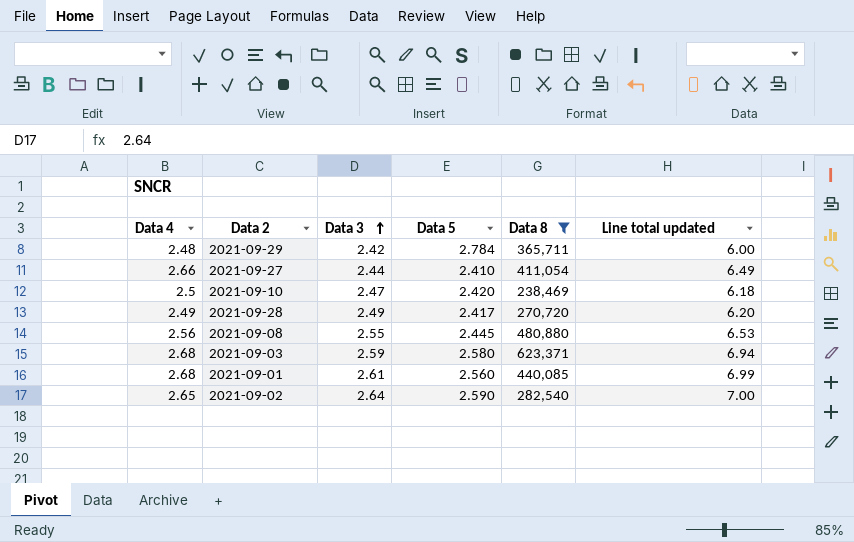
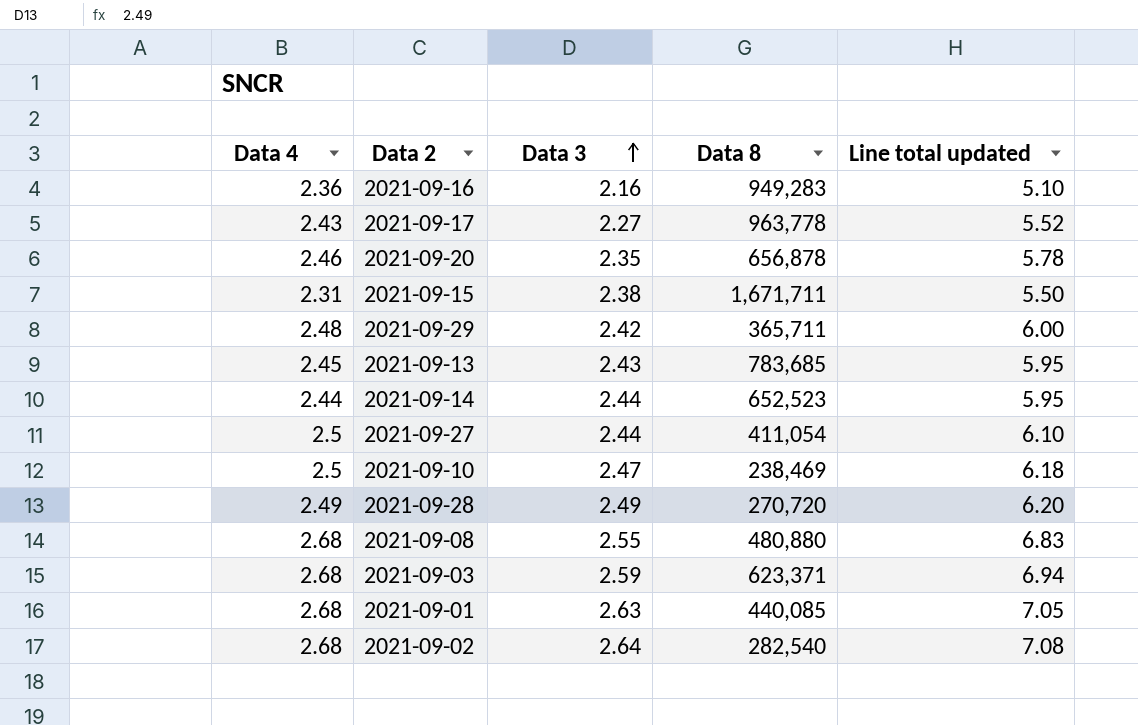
filter: Data 8 <= 623,371 -> none
column Data 5 | position: 4 -> none
2021-09-27 | Data 4: 2.66 -> 2.5
2021-09-27 | Line total updated: 6.49 -> 6.10
2021-09-08 | Data 4: 2.56 -> 2.68
2021-09-08 | Line total updated: 6.53 -> 6.83
2021-09-01 | Data 3: 2.61 -> 2.63
2021-09-01 | Line total updated: 6.99 -> 7.05
2021-09-02 | Data 4: 2.65 -> 2.68
2021-09-02 | Line total updated: 7.00 -> 7.08

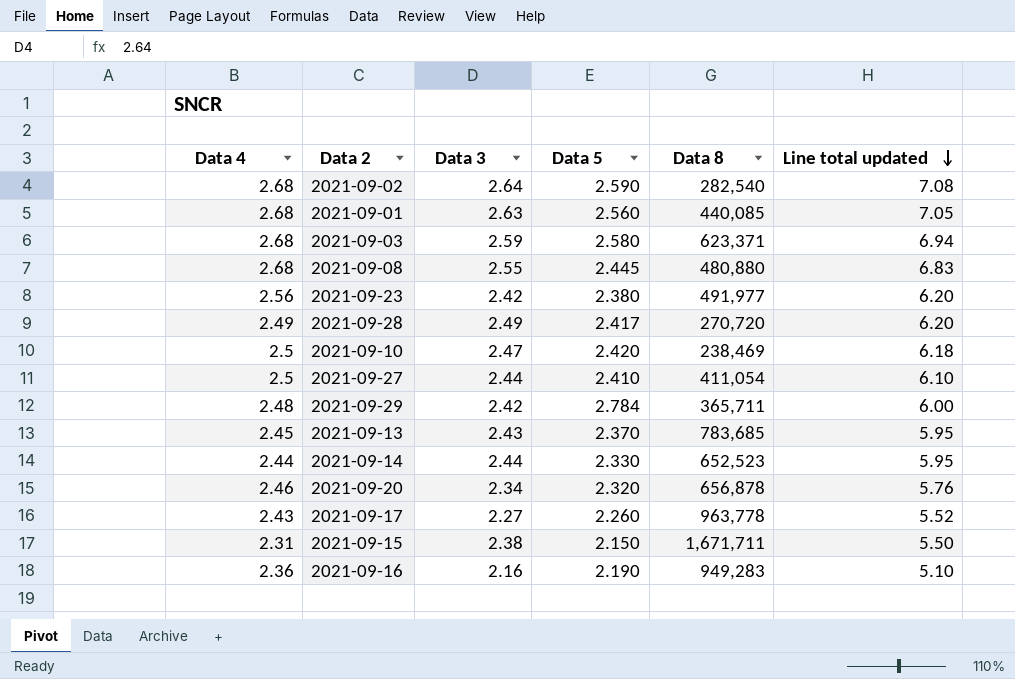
row order: Data 3 ascending -> Line total updated descending
column Data 5 | position: none -> 4
row 2021-09-23: none -> 2.56 | 2.42 | 2.380 | 491,977 | 6.20
2021-09-20 | Data 3: 2.35 -> 2.34
2021-09-20 | Line total updated: 5.78 -> 5.76

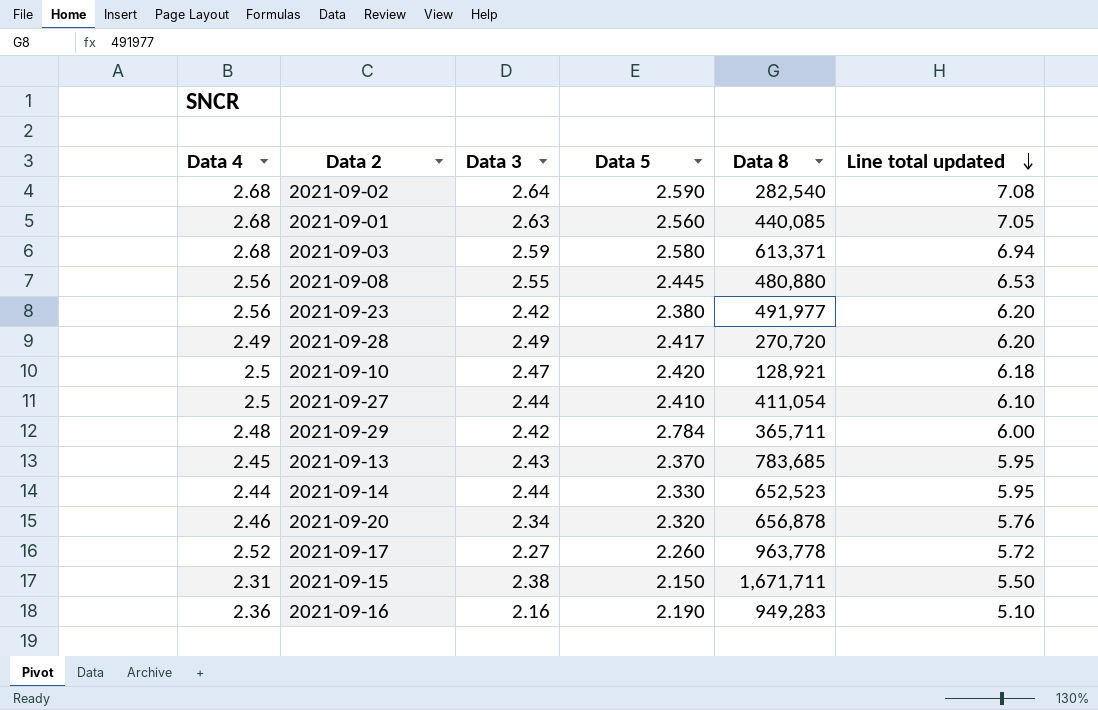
2021-09-03 | Data 8: 623,371 -> 613,371
2021-09-08 | Data 4: 2.68 -> 2.56
2021-09-08 | Line total updated: 6.83 -> 6.53
2021-09-10 | Data 8: 238,469 -> 128,921
2021-09-17 | Data 4: 2.43 -> 2.52
2021-09-17 | Line total updated: 5.52 -> 5.72

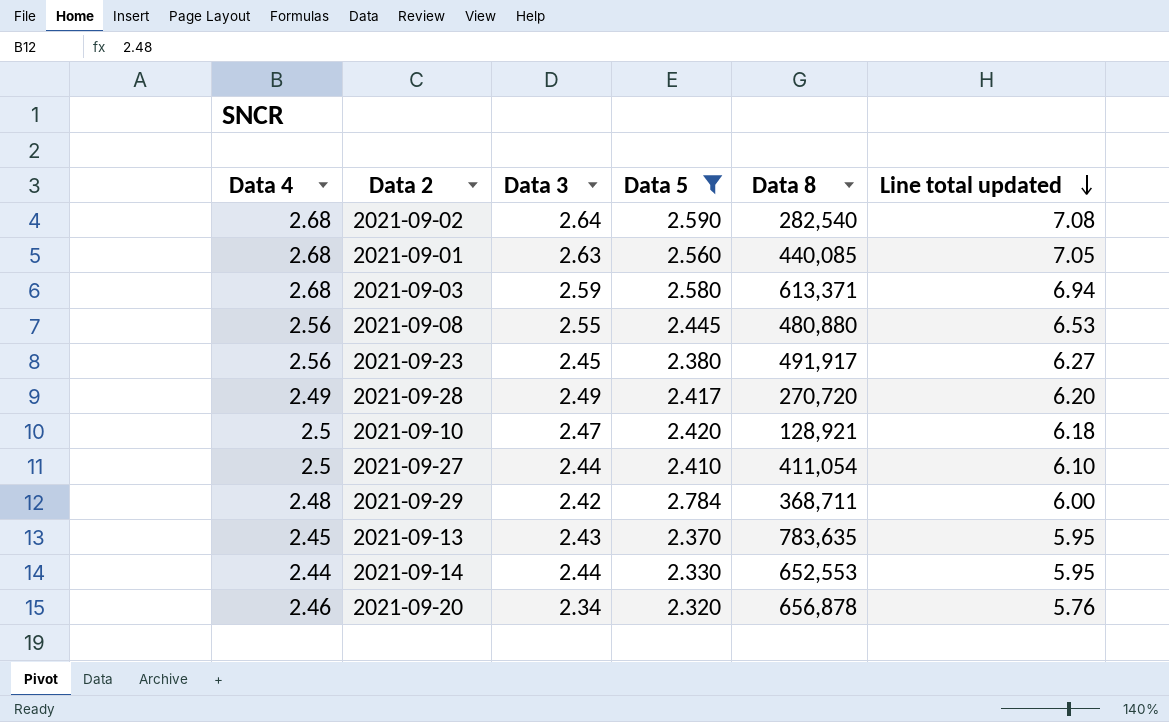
filter: none -> Data 5 >= 2.320
2021-09-23 | Data 3: 2.42 -> 2.45
2021-09-23 | Data 8: 491,977 -> 491,917
2021-09-23 | Line total updated: 6.20 -> 6.27
2021-09-29 | Data 8: 365,711 -> 368,711
2021-09-13 | Data 8: 783,685 -> 783,635
2021-09-14 | Data 8: 652,523 -> 652,553

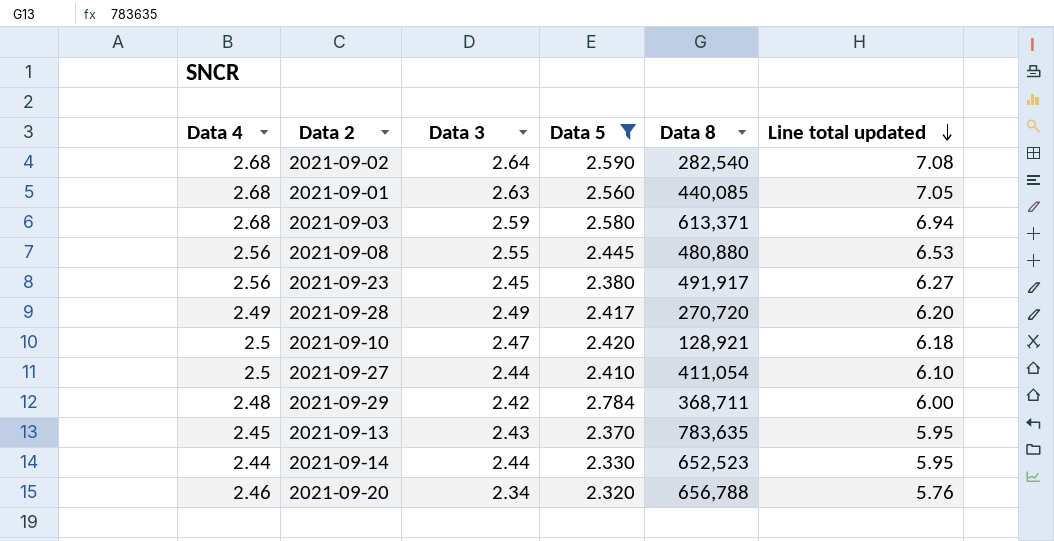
2021-09-14 | Data 8: 652,553 -> 652,523
2021-09-20 | Data 8: 656,878 -> 656,788

